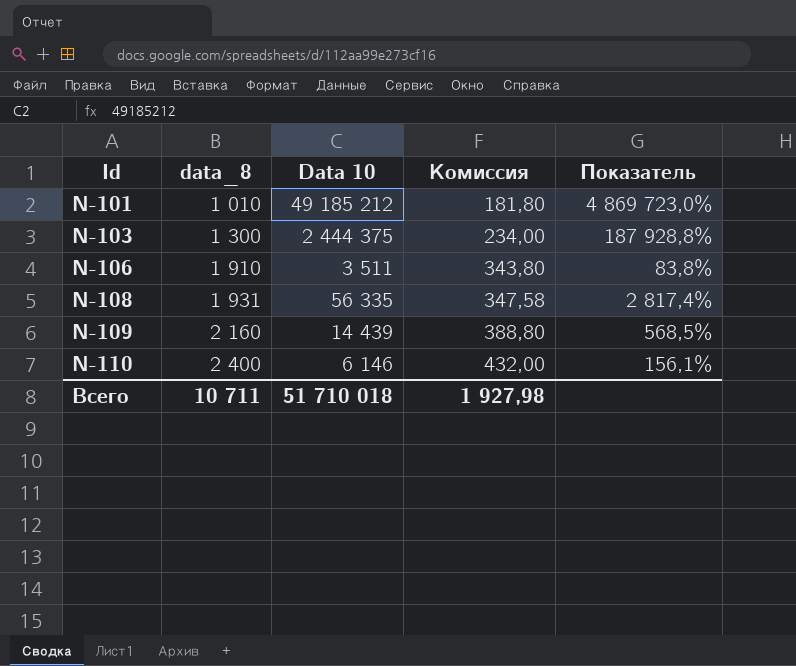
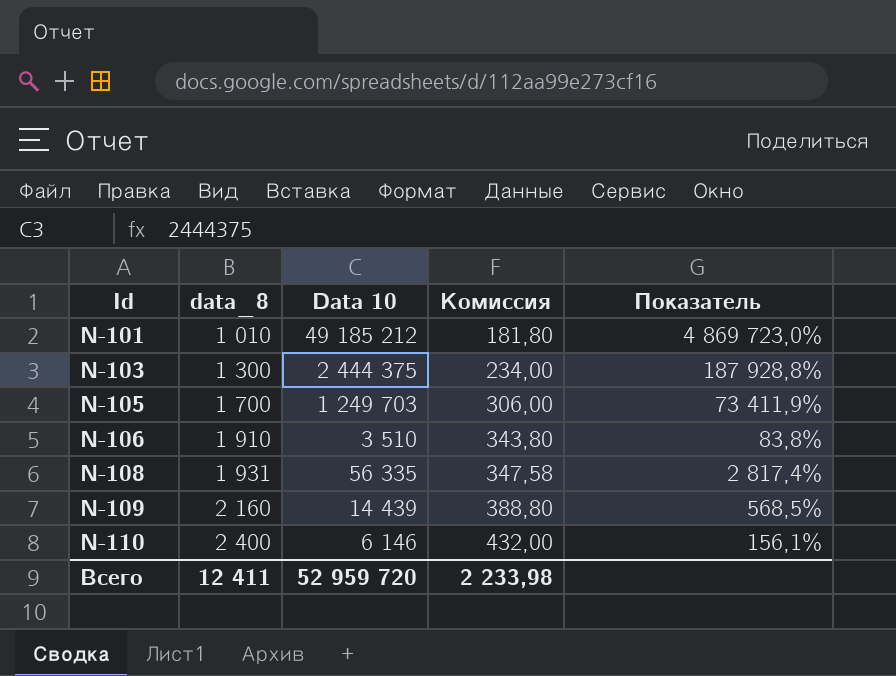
row N-105: none -> 1 700 | 1 249 703 | 306,00 | 73 411,9%
N-106 | Data 10: 3 511 -> 3 510
Всего | data_8: 10 711 -> 12 411
Всего | Data 10: 51 710 018 -> 52 959 720
Всего | Комиссия: 1 927,98 -> 2 233,98

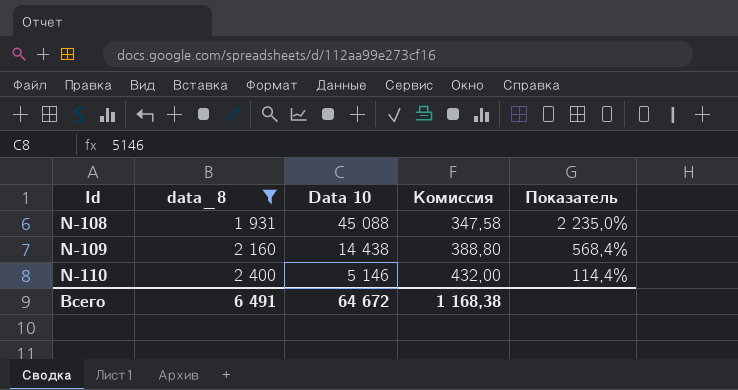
filter: none -> data_8 >= 1 931
N-108 | Data 10: 56 335 -> 45 088
N-108 | Показатель: 2 817,4% -> 2 235,0%
N-109 | Data 10: 14 439 -> 14 438
N-109 | Показатель: 568,5% -> 568,4%
N-110 | Data 10: 6 146 -> 5 146
N-110 | Показатель: 156,1% -> 114,4%
Всего | data_8: 12 411 -> 6 491
Всего | Data 10: 52 959 720 -> 64 672
Всего | Комиссия: 2 233,98 -> 1 168,38

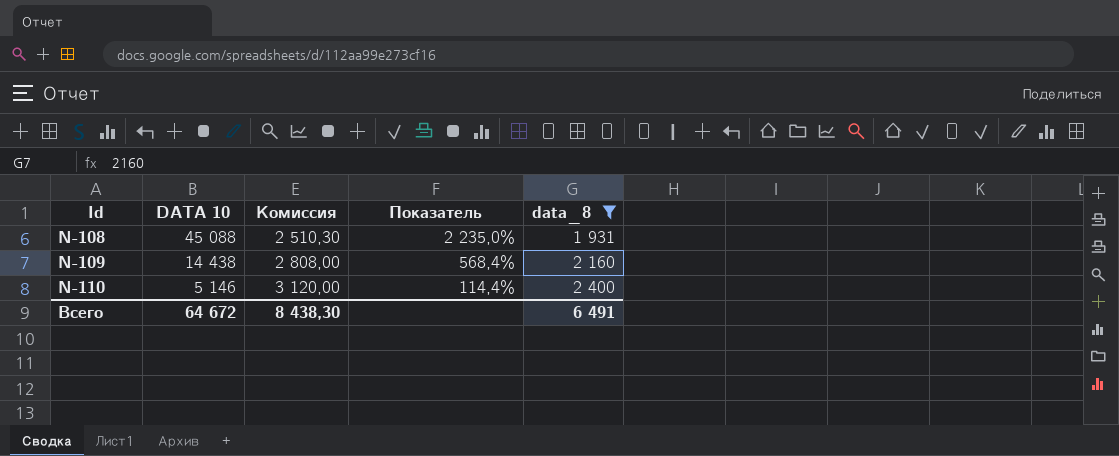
column name: Data 10 -> DATA 10
column Комиссия | formula: [data_8] * 0,18 -> [data_8] * 1,3
column data_8 | position: 2 -> 5
Всего | Комиссия: 1 168,38 -> 8 438,30

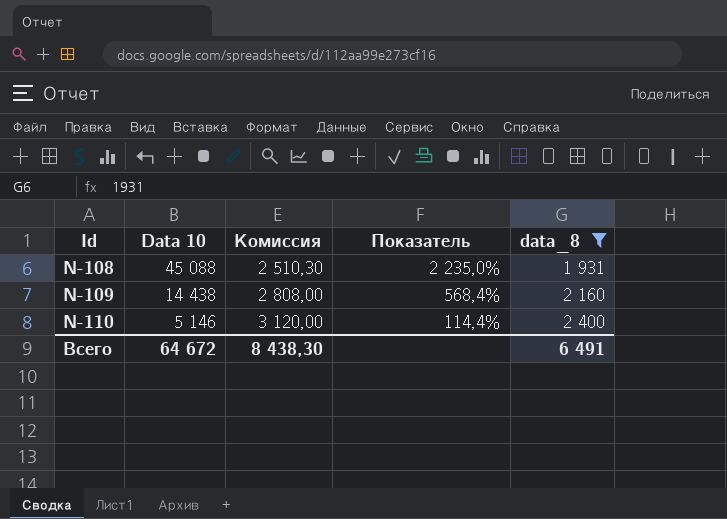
column name: DATA 10 -> Data 10

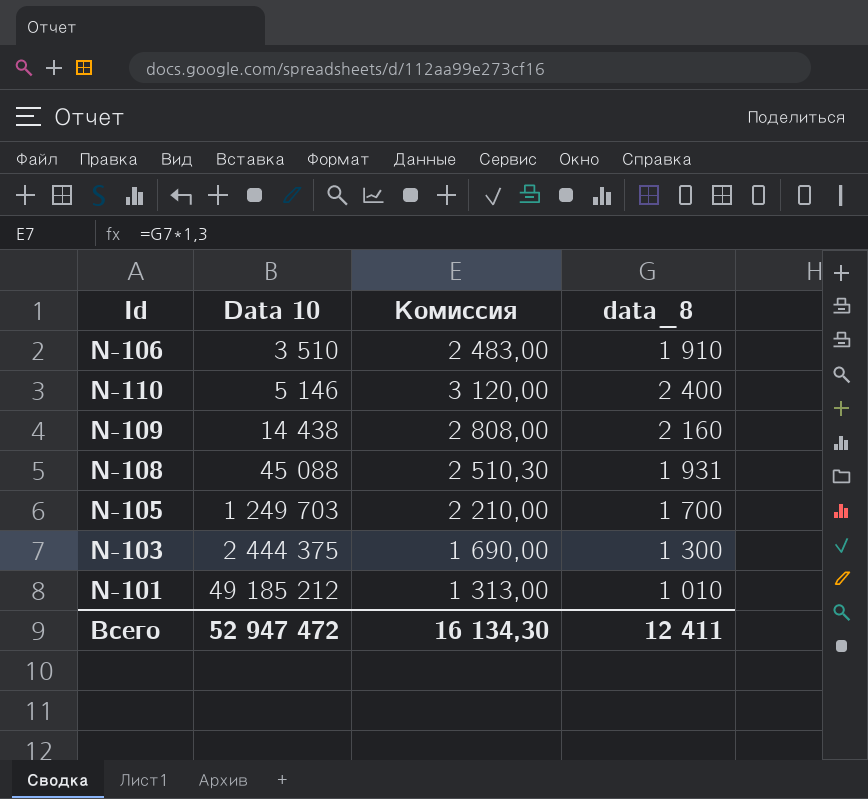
filter: data_8 >= 1 931 -> none
row order: Id ascending -> Data 10 ascending
column Показатель | formula: ([Data 10] - [data_8]) / [data_8] -> none
Всего | Data 10: 64 672 -> 52 947 472
Всего | Комиссия: 8 438,30 -> 16 134,30
Всего | data_8: 6 491 -> 12 411

